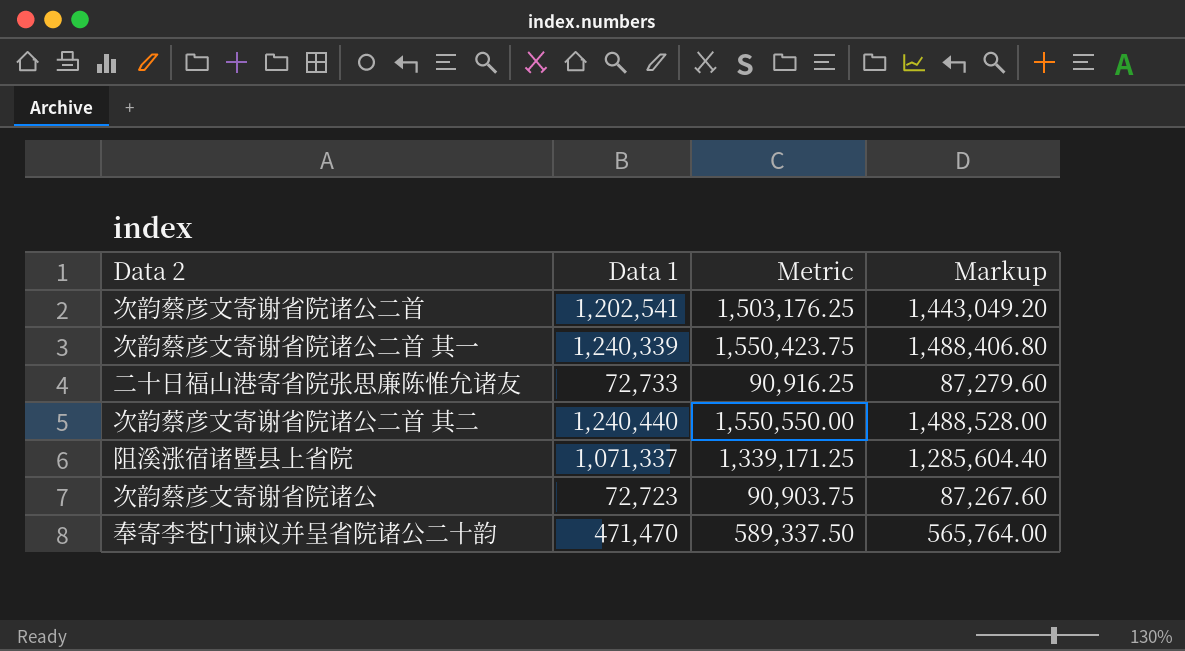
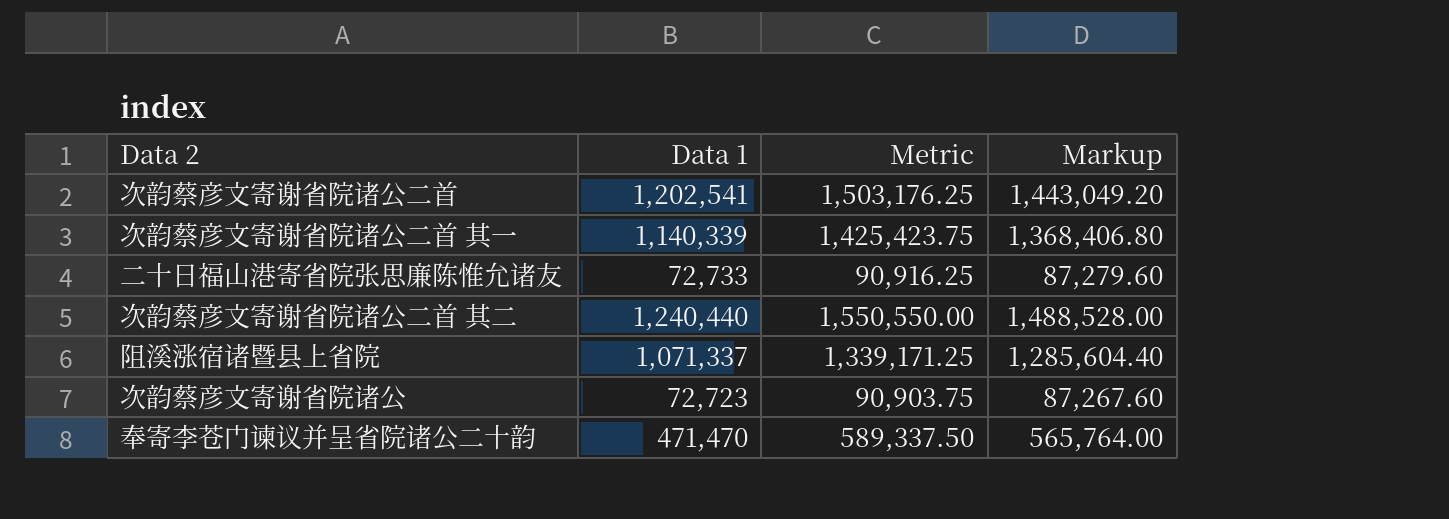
次韵蔡彦文寄谢省院诸公二首 其一 | Data 1: 1,240,339 -> 1,140,339
次韵蔡彦文寄谢省院诸公二首 其一 | Metric: 1,550,423.75 -> 1,425,423.75
次韵蔡彦文寄谢省院诸公二首 其一 | Markup: 1,488,406.80 -> 1,368,406.80

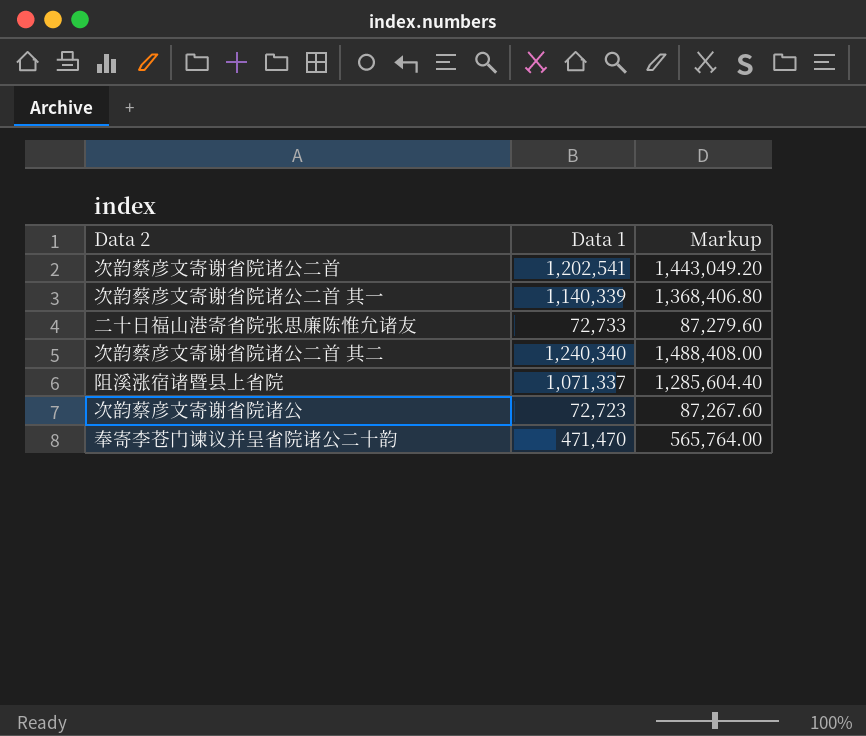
column Metric | formula: [Data 1] * 1.25 -> none
次韵蔡彦文寄谢省院诸公二首 其二 | Data 1: 1,240,440 -> 1,240,340
次韵蔡彦文寄谢省院诸公二首 其二 | Markup: 1,488,528.00 -> 1,488,408.00

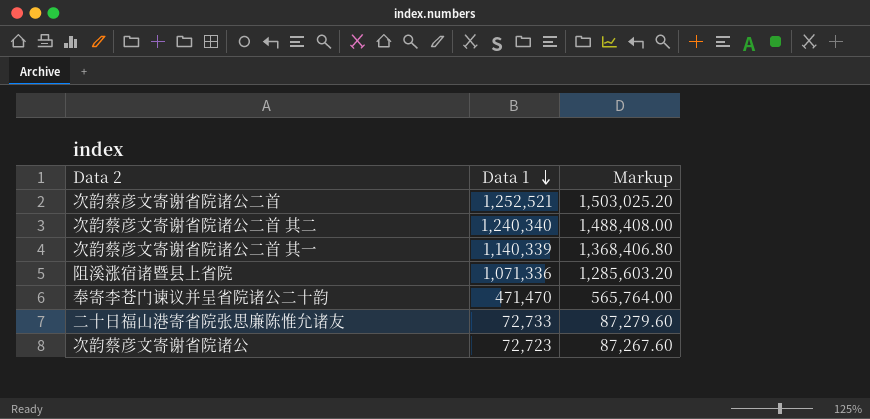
row order: none -> Data 1 descending
次韵蔡彦文寄谢省院诸公二首 | Data 1: 1,202,541 -> 1,252,521
次韵蔡彦文寄谢省院诸公二首 | Markup: 1,443,049.20 -> 1,503,025.20
阻溪涨宿诸暨县上省院 | Data 1: 1,071,337 -> 1,071,336
阻溪涨宿诸暨县上省院 | Markup: 1,285,604.40 -> 1,285,603.20

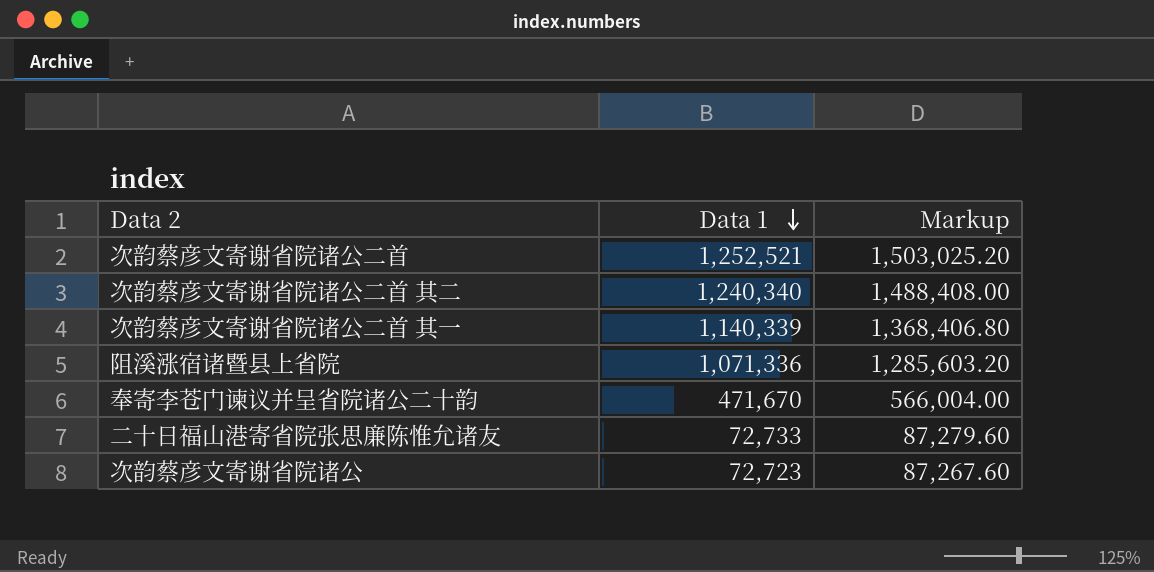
奉寄李苍门谏议并呈省院诸公二十韵 | Data 1: 471,470 -> 471,670
奉寄李苍门谏议并呈省院诸公二十韵 | Markup: 565,764.00 -> 566,004.00

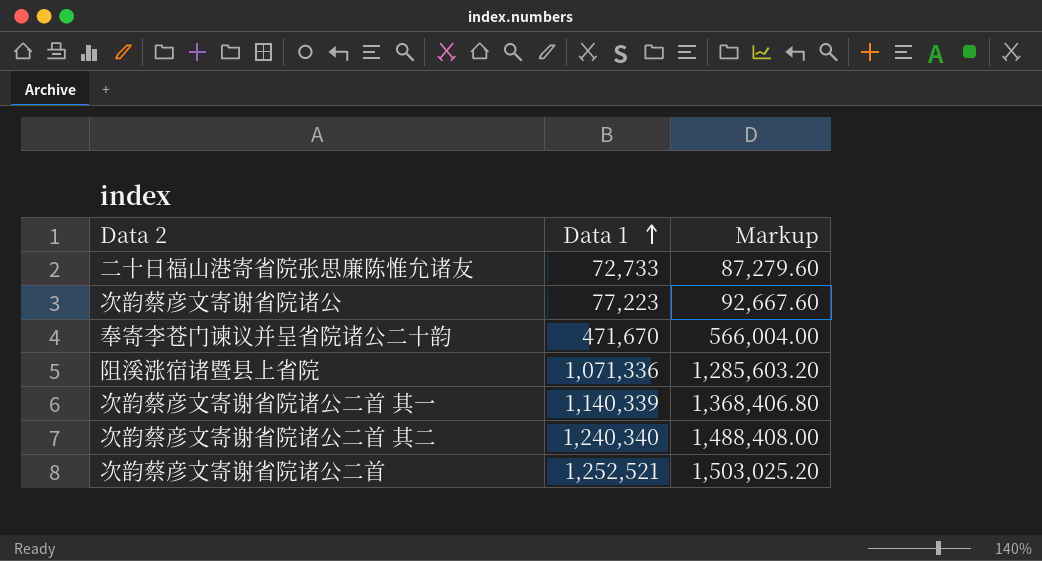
row order: Data 1 descending -> Data 1 ascending
次韵蔡彦文寄谢省院诸公 | Data 1: 72,723 -> 77,223
次韵蔡彦文寄谢省院诸公 | Markup: 87,267.60 -> 92,667.60

